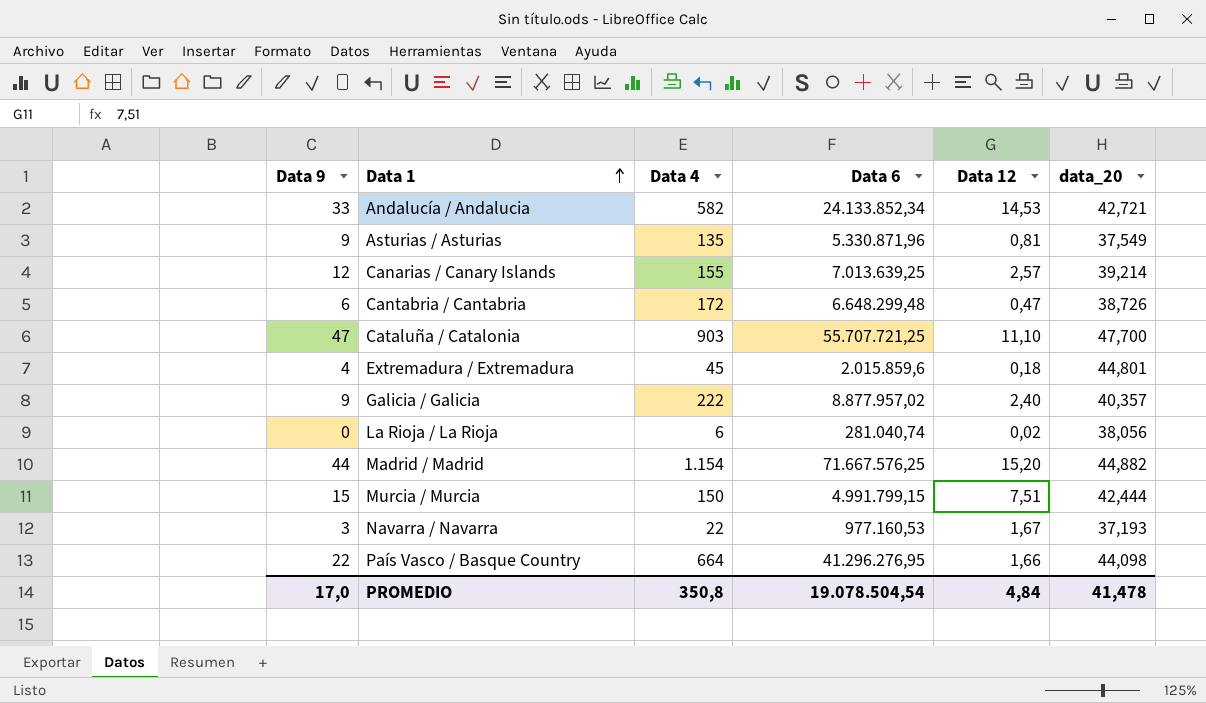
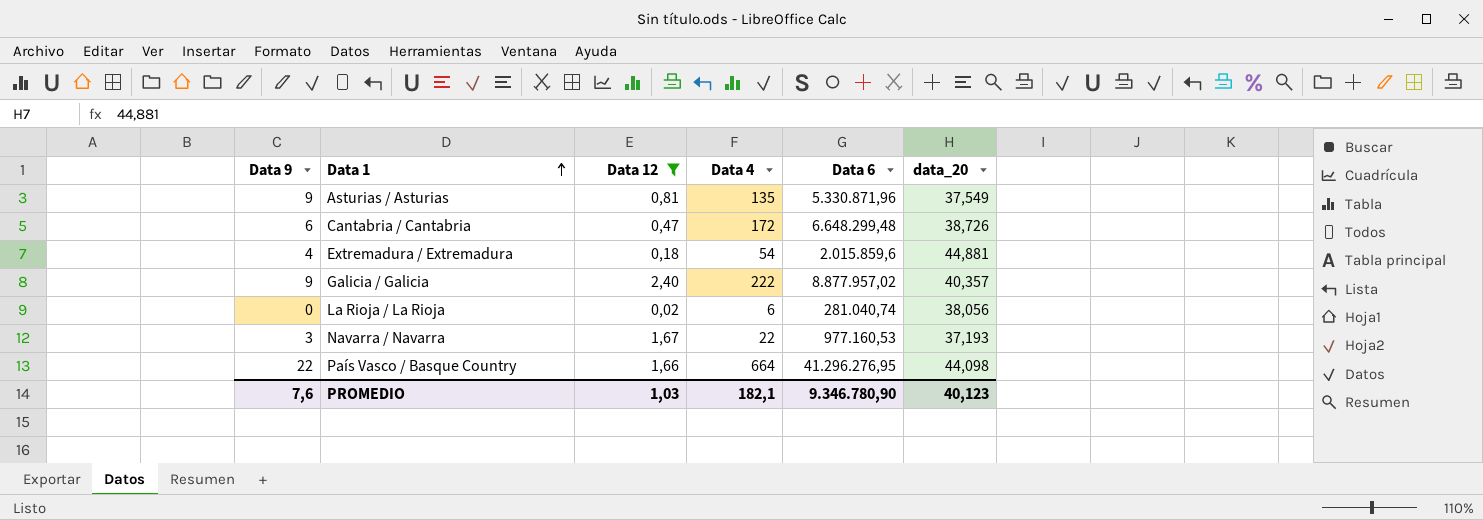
filter: none -> Data 12 <= 2,40
column Data 12 | position: 5 -> 3
Extremadura / Extremadura | Data 4: 45 -> 54
Extremadura / Extremadura | data_20: 44,801 -> 44,881
PROMEDIO | Data 9: 17,0 -> 7,6
PROMEDIO | Data 12: 4,84 -> 1,03
PROMEDIO | Data 4: 350,8 -> 182,1
PROMEDIO | Data 6: 19.078.504,54 -> 9.346.780,90
PROMEDIO | data_20: 41,478 -> 40,123

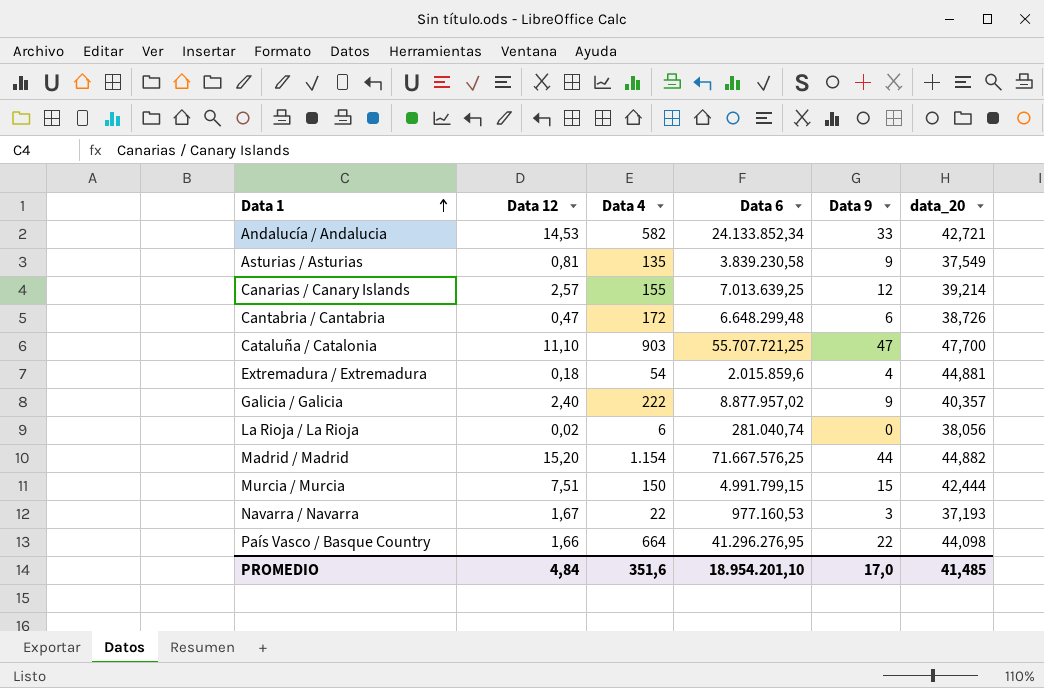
filter: Data 12 <= 2,40 -> none
column Data 9 | position: 1 -> 5
Asturias / Asturias | Data 6: 5.330.871,96 -> 3.839.230,58
PROMEDIO | Data 12: 1,03 -> 4,84
PROMEDIO | Data 4: 182,1 -> 351,6
PROMEDIO | Data 6: 9.346.780,90 -> 18.954.201,10
PROMEDIO | Data 9: 7,6 -> 17,0
PROMEDIO | data_20: 40,123 -> 41,485

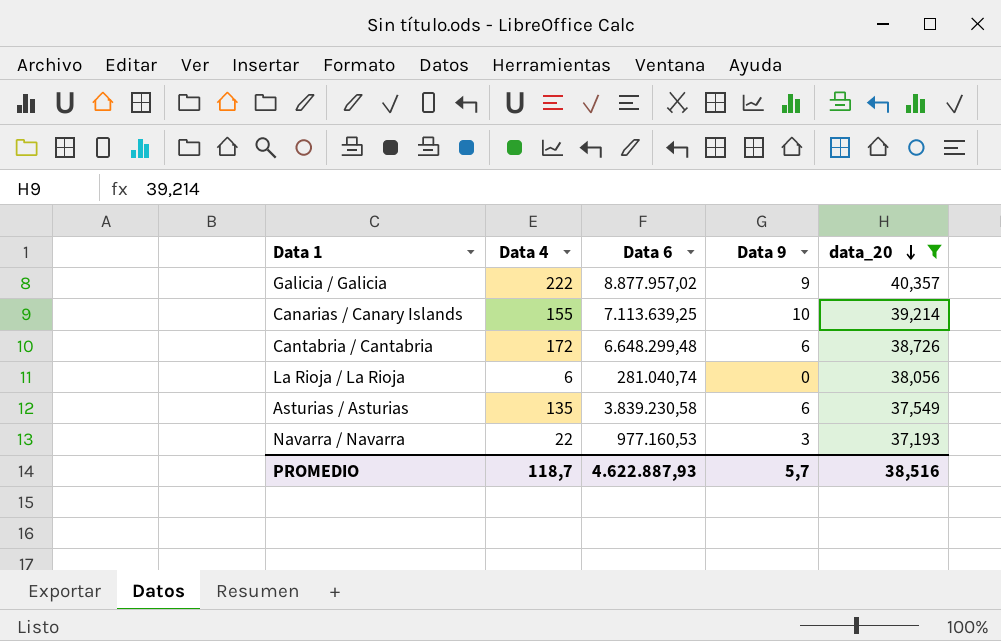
filter: none -> data_20 <= 40,357
row order: Data 1 ascending -> data_20 descending
column Data 12 | position: 2 -> none
Canarias / Canary Islands | Data 6: 7.013.639,25 -> 7.113.639,25
Canarias / Canary Islands | Data 9: 12 -> 10
Asturias / Asturias | Data 9: 9 -> 6
PROMEDIO | Data 4: 351,6 -> 118,7
PROMEDIO | Data 6: 18.954.201,10 -> 4.622.887,93
PROMEDIO | Data 9: 17,0 -> 5,7
PROMEDIO | data_20: 41,485 -> 38,516

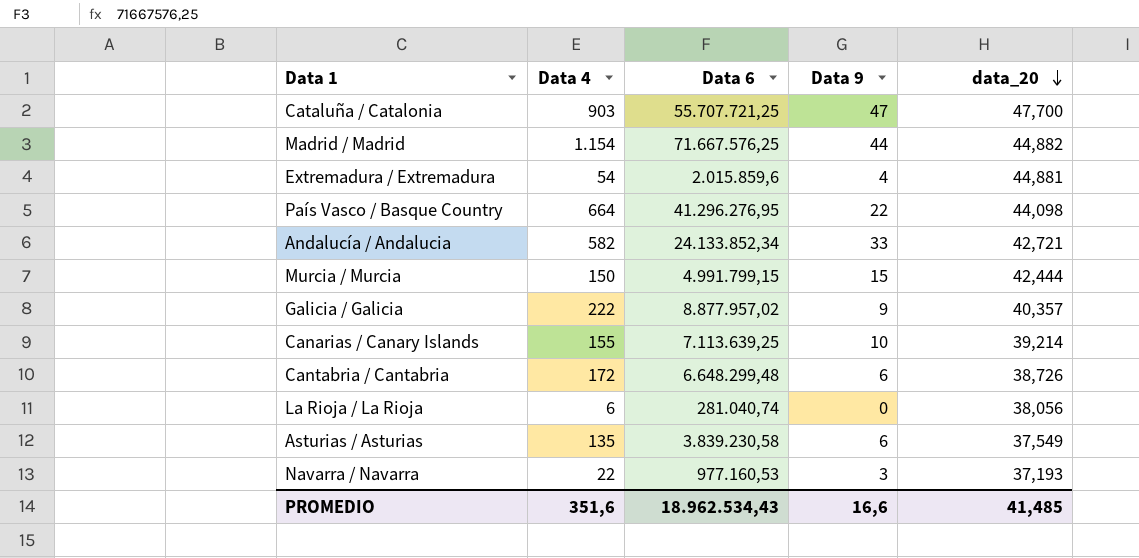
filter: data_20 <= 40,357 -> none
PROMEDIO | Data 4: 118,7 -> 351,6
PROMEDIO | Data 6: 4.622.887,93 -> 18.962.534,43
PROMEDIO | Data 9: 5,7 -> 16,6
PROMEDIO | data_20: 38,516 -> 41,485

